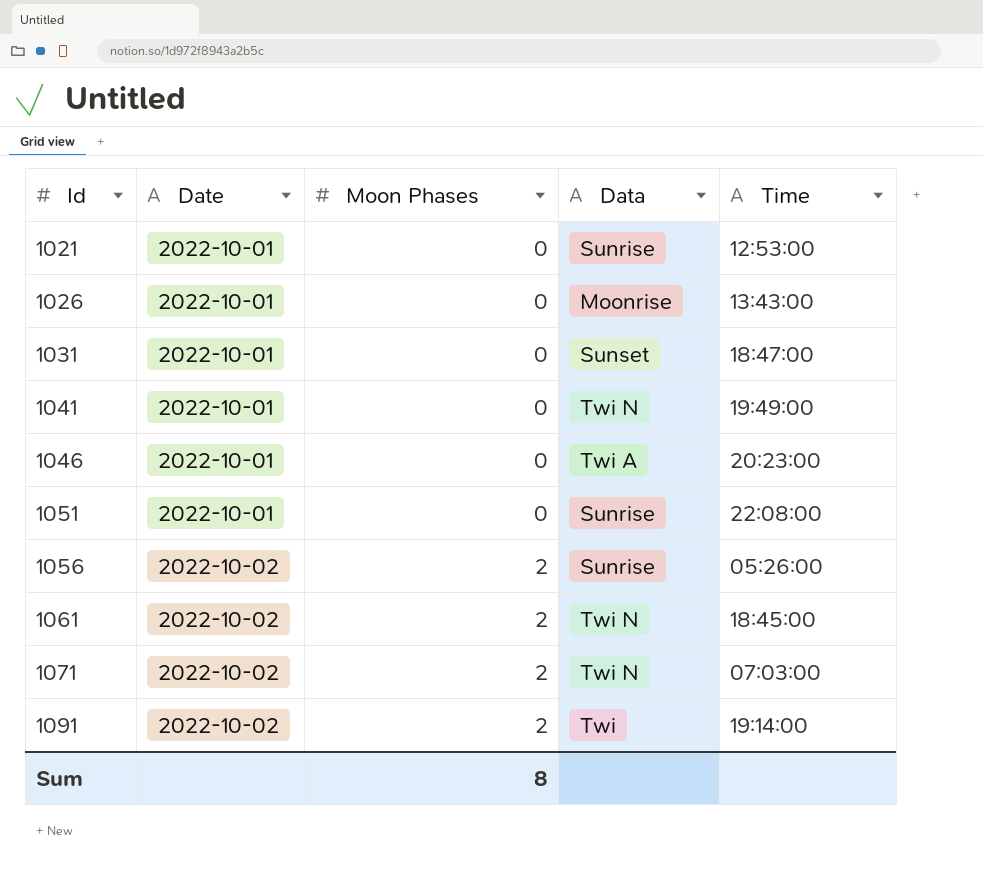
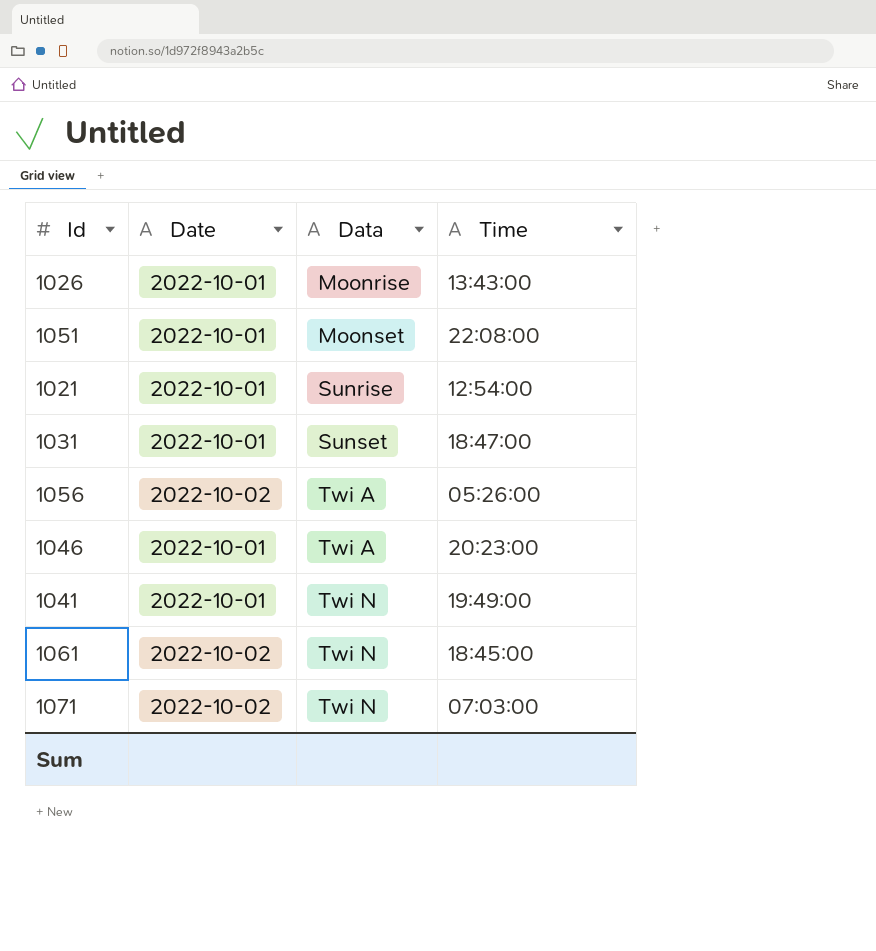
row order: Id ascending -> Data ascending
column Moon Phases | position: 3 -> none
row 1091: 2022-10-02 | 2 | Twi | 19:14:00 -> none
1051 | Data: Sunrise -> Moonset
1021 | Time: 12:53:00 -> 12:54:00
1056 | Data: Sunrise -> Twi A

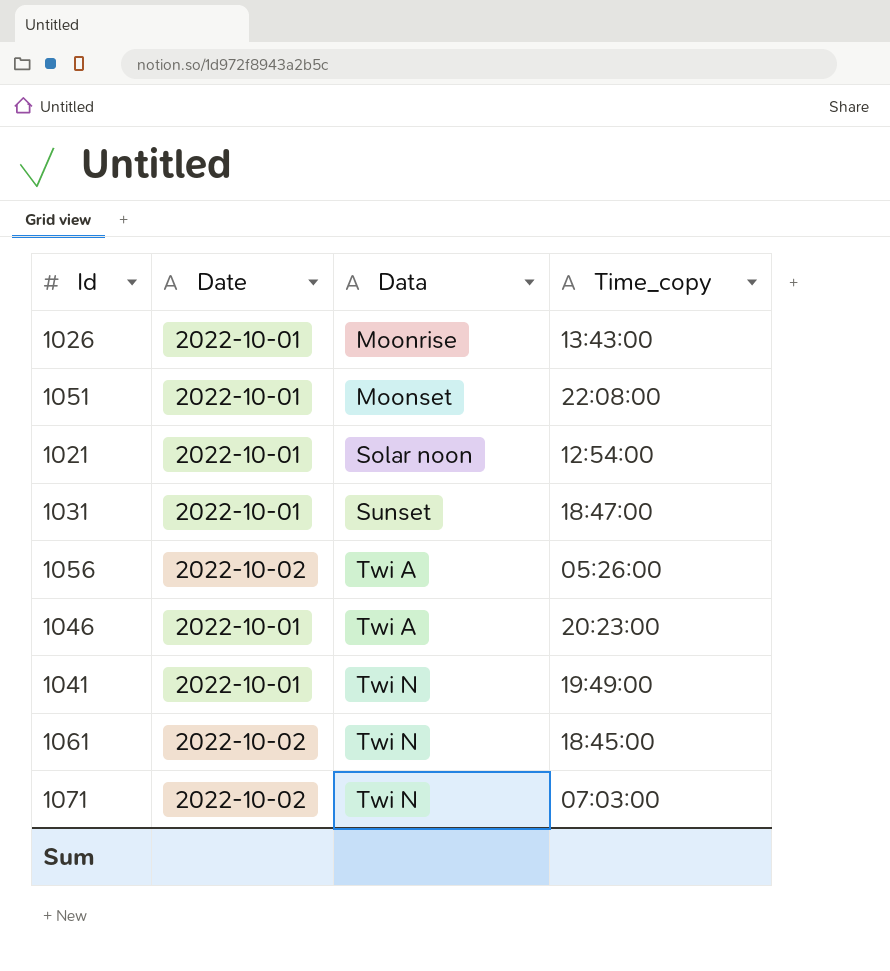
column name: Time -> Time_copy
1021 | Data: Sunrise -> Solar noon

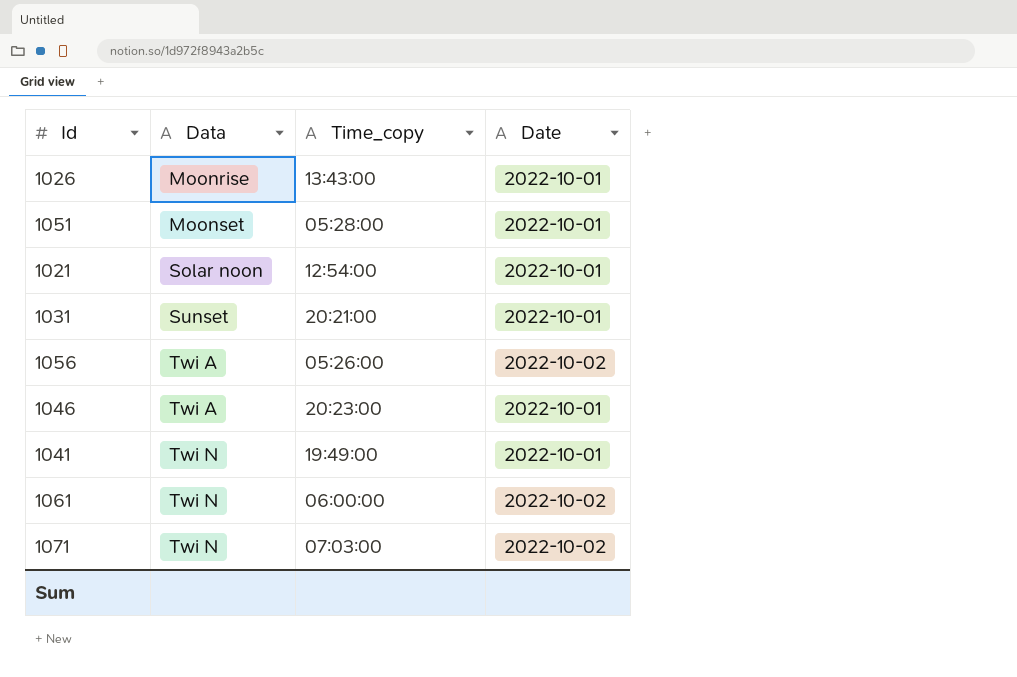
column Date | position: 2 -> 4
1051 | Time_copy: 22:08:00 -> 05:28:00
1031 | Time_copy: 18:47:00 -> 20:21:00
1061 | Time_copy: 18:45:00 -> 06:00:00

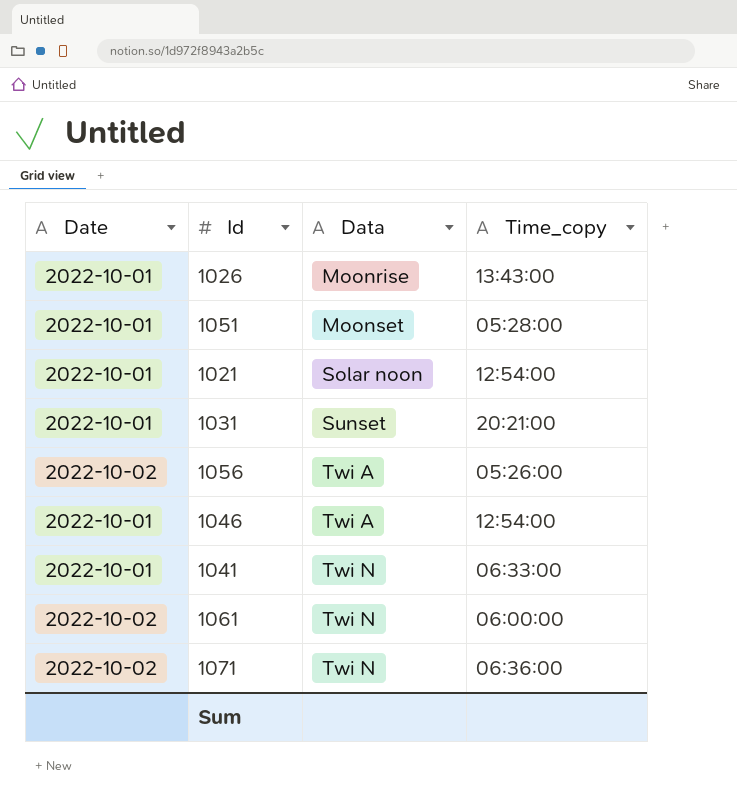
column Date | position: 4 -> 1
1046 | Time_copy: 20:23:00 -> 12:54:00
1041 | Time_copy: 19:49:00 -> 06:33:00
1071 | Time_copy: 07:03:00 -> 06:36:00

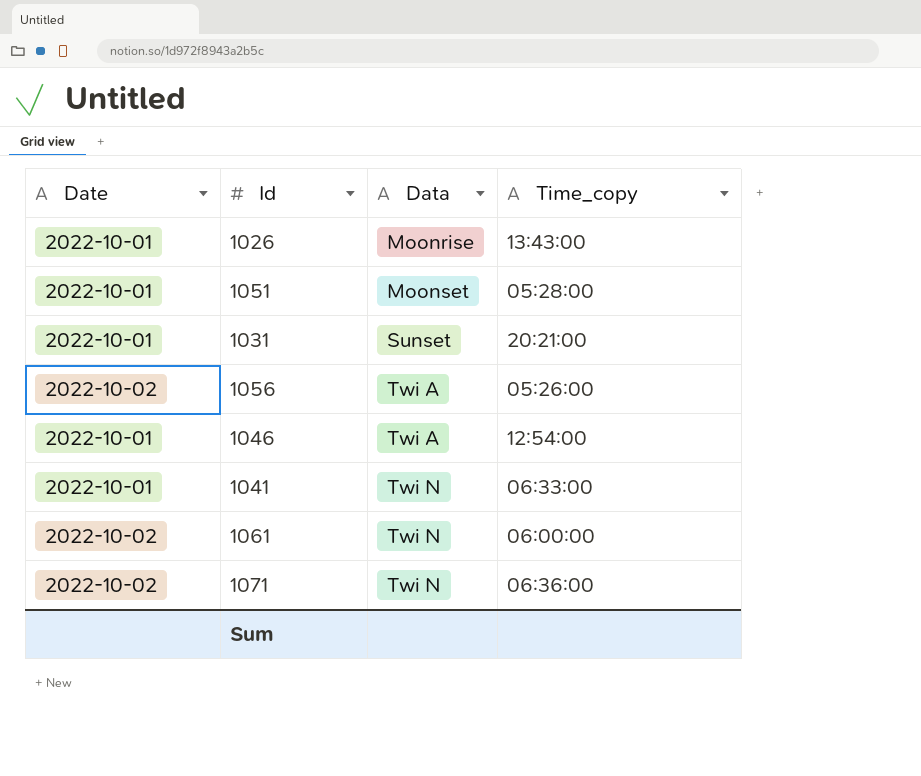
row 1021: 2022-10-01 | Solar noon | 12:54:00 -> none

